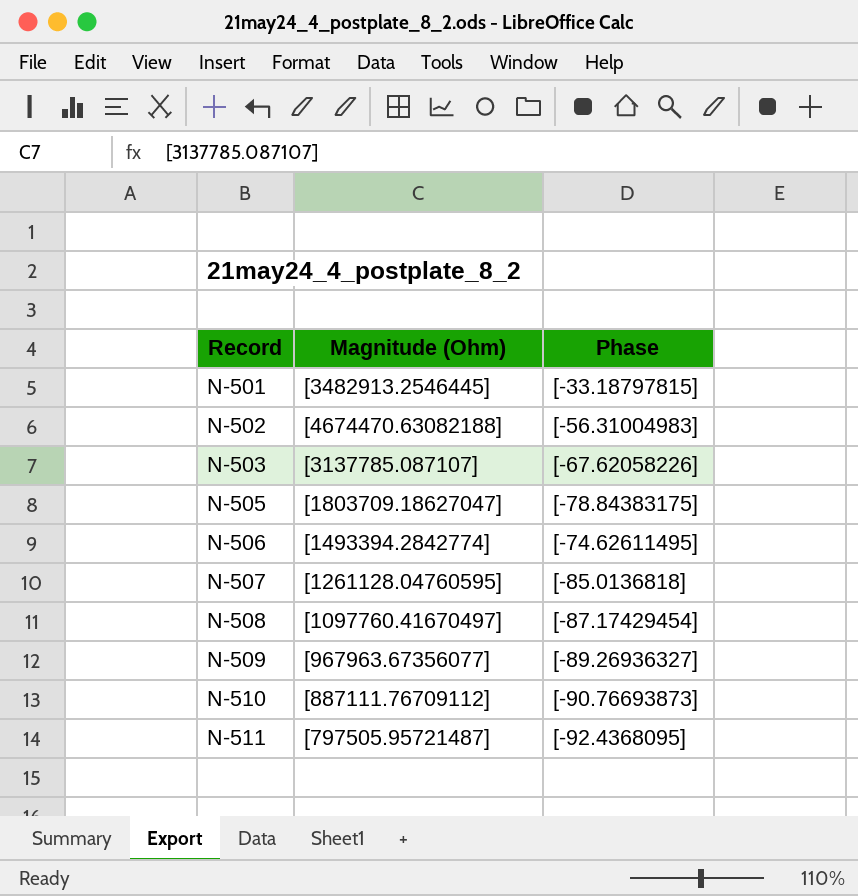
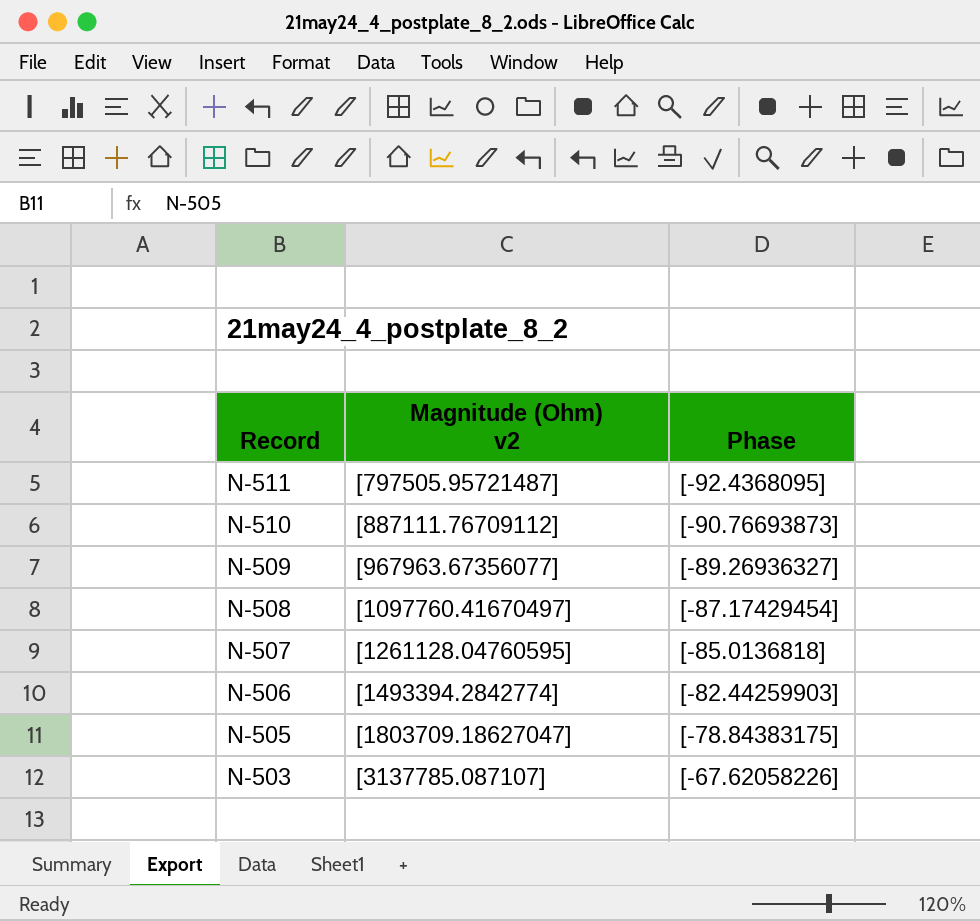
row order: Record ascending -> Record descending
column name: Magnitude (Ohm) -> Magnitude (Ohm) v2
row N-501: [3482913.2546445] | [-33.18797815] -> none
row N-502: [4674470.63082188] | [-56.31004983] -> none
N-506 | Phase: [-74.62611495] -> [-82.44259903]

